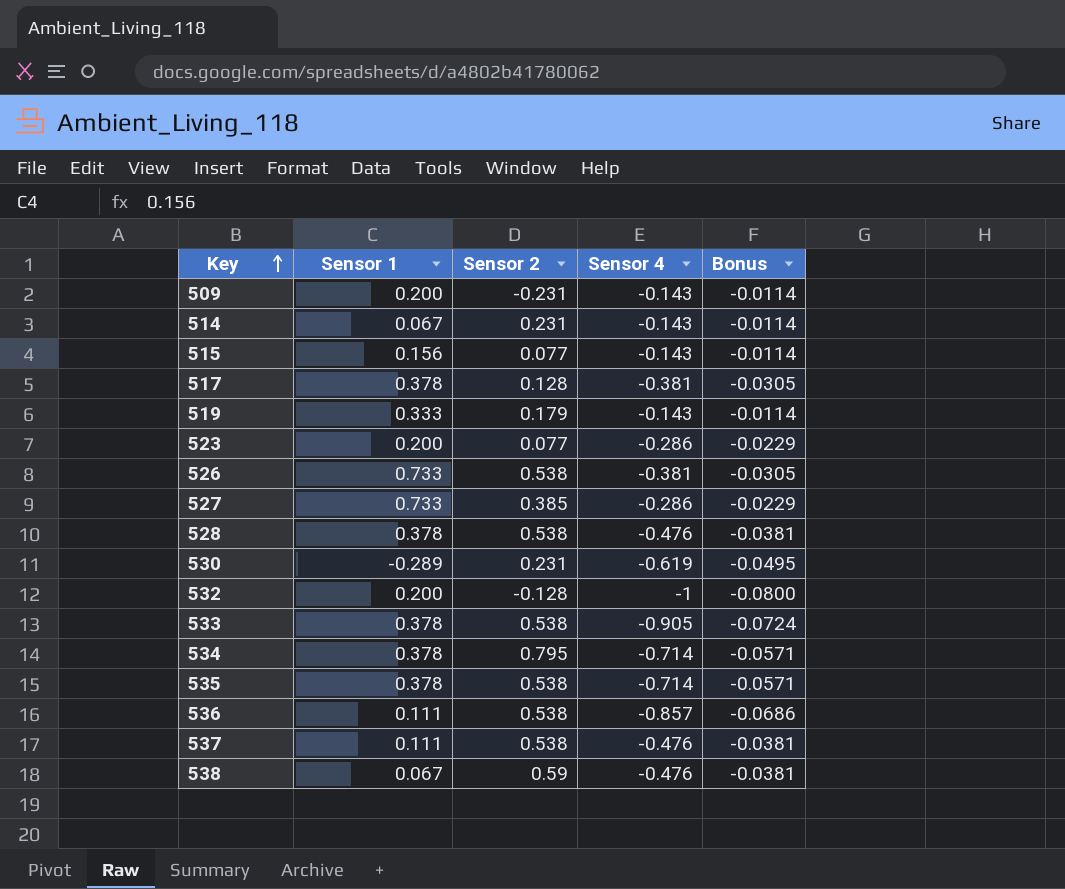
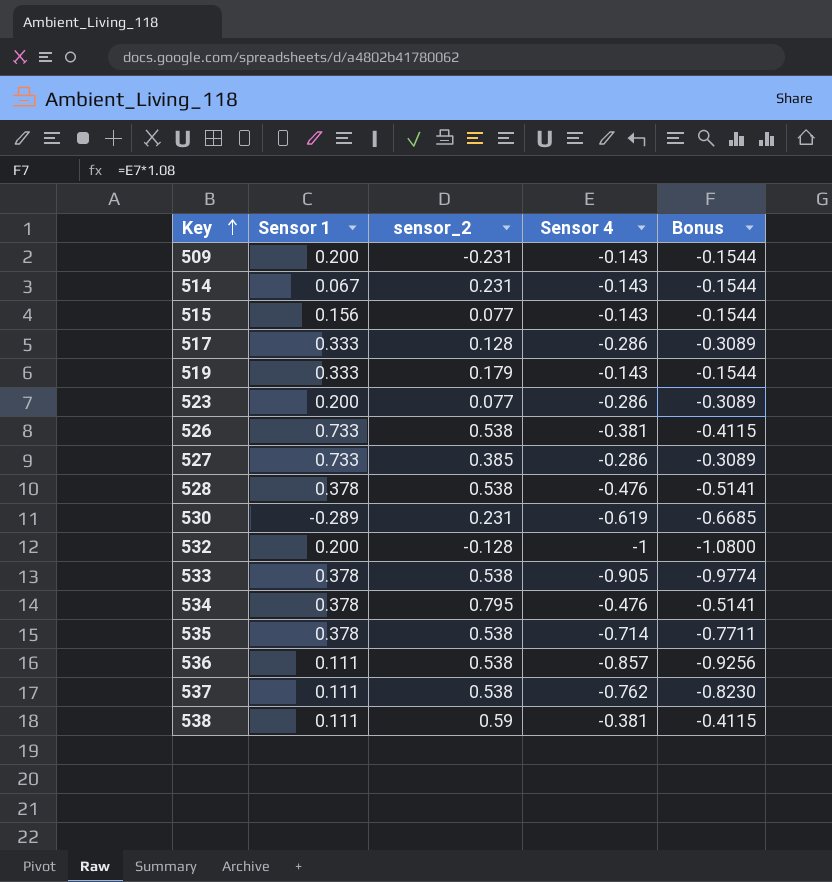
column name: Sensor 2 -> sensor_2
column Bonus | formula: [Sensor 4] * 0.08 -> [Sensor 4] * 1.08
517 | Sensor 1: 0.378 -> 0.333
517 | Sensor 4: -0.381 -> -0.286
534 | Sensor 4: -0.714 -> -0.476
537 | Sensor 4: -0.476 -> -0.762
538 | Sensor 1: 0.067 -> 0.111
538 | Sensor 4: -0.476 -> -0.381

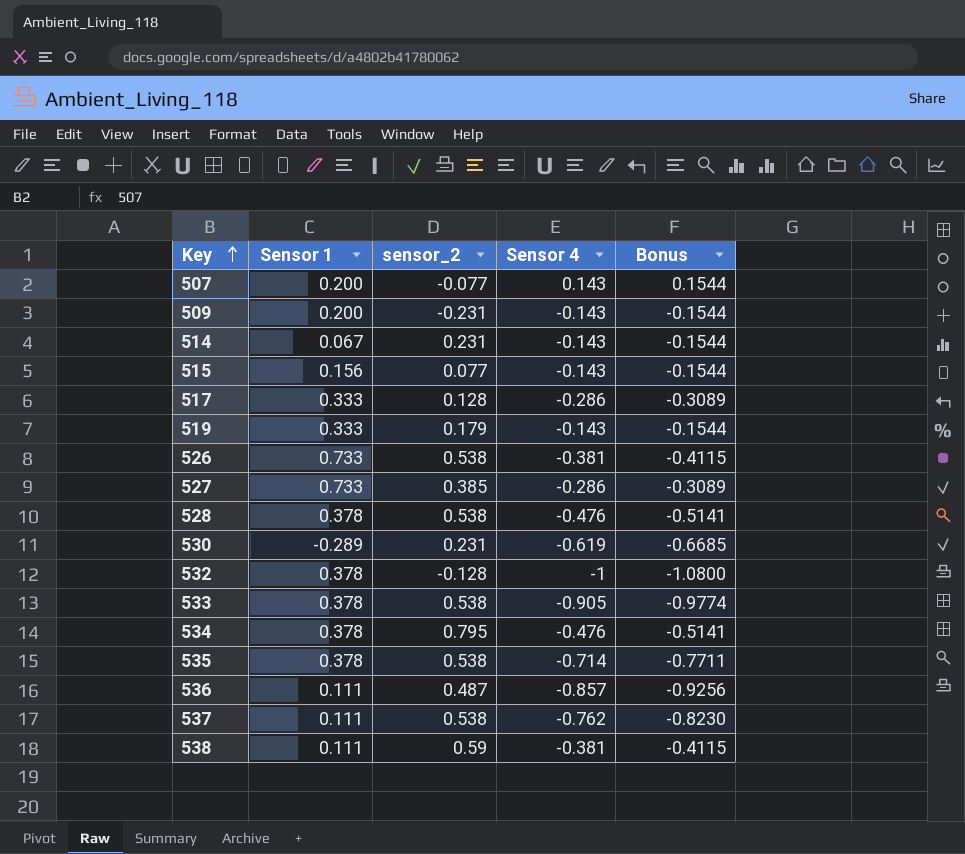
row 523: 0.200 | 0.077 | -0.286 | -0.3089 -> none
row 507: none -> 0.200 | -0.077 | 0.143 | 0.1544
532 | Sensor 1: 0.200 -> 0.378
536 | sensor_2: 0.538 -> 0.487

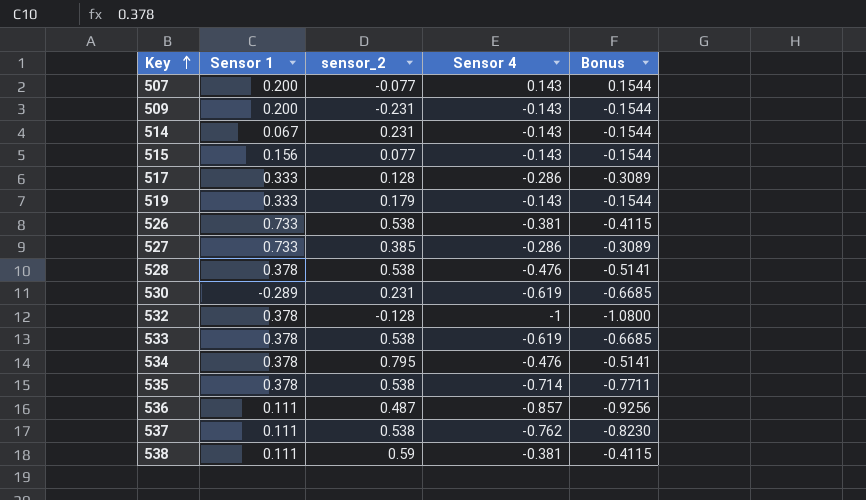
533 | Sensor 4: -0.905 -> -0.619
533 | Bonus: -0.9774 -> -0.6685

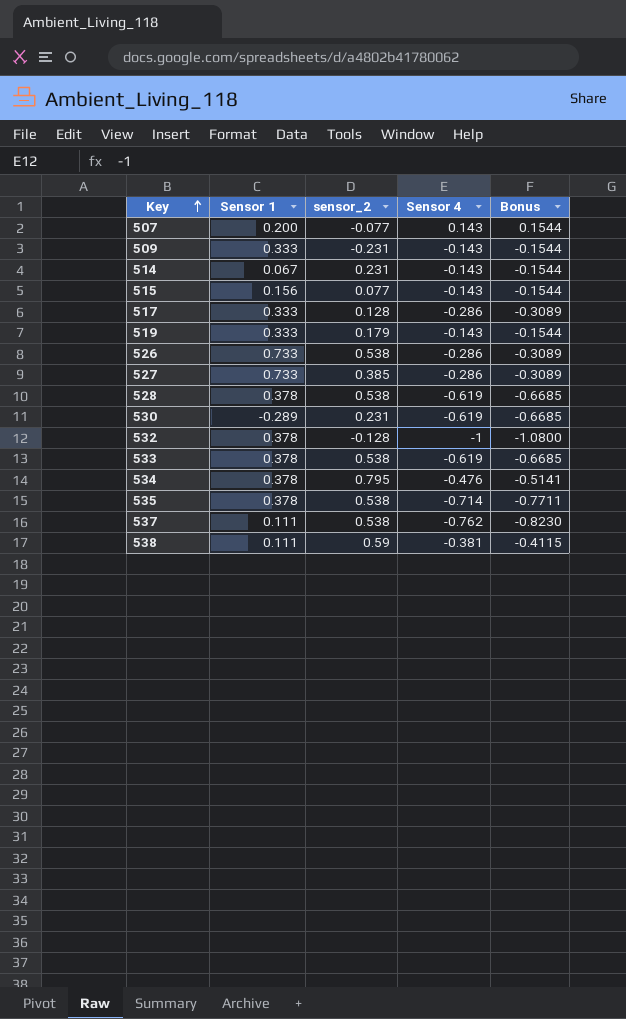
row 536: 0.111 | 0.487 | -0.857 | -0.9256 -> none
509 | Sensor 1: 0.200 -> 0.333
526 | Sensor 4: -0.381 -> -0.286
526 | Bonus: -0.4115 -> -0.3089
528 | Sensor 4: -0.476 -> -0.619
528 | Bonus: -0.5141 -> -0.6685

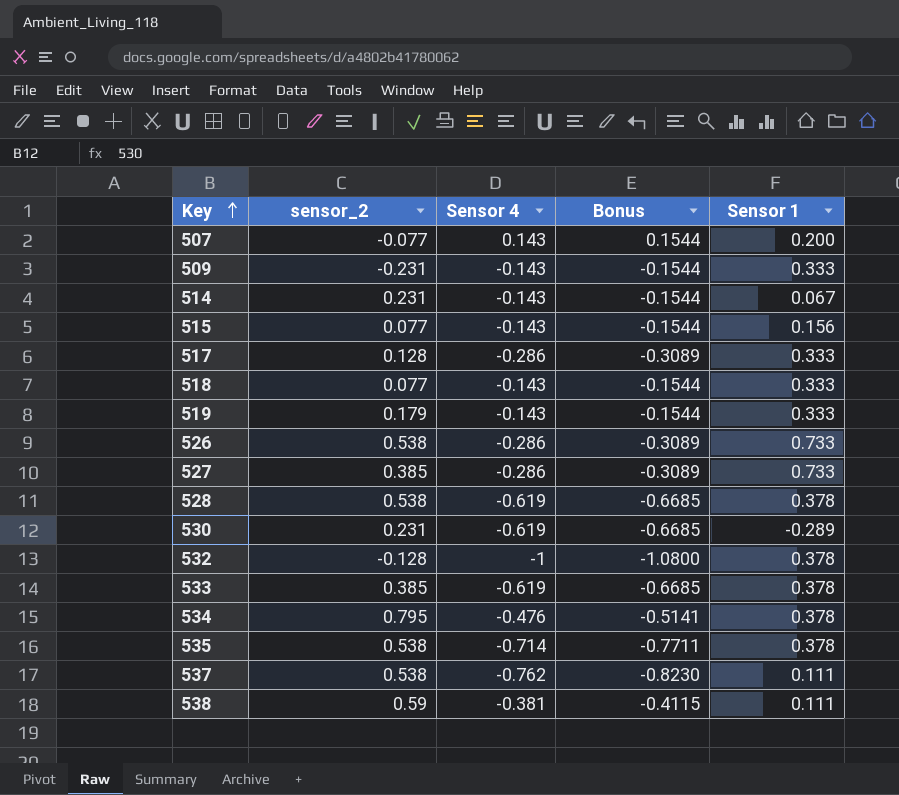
column Sensor 1 | position: 2 -> 5
row 518: none -> 0.077 | -0.143 | -0.1544 | 0.333
533 | sensor_2: 0.538 -> 0.385

